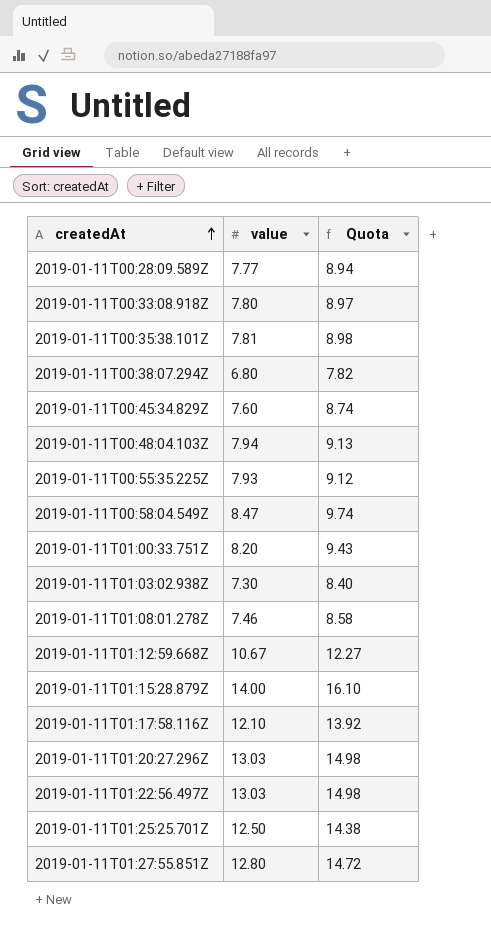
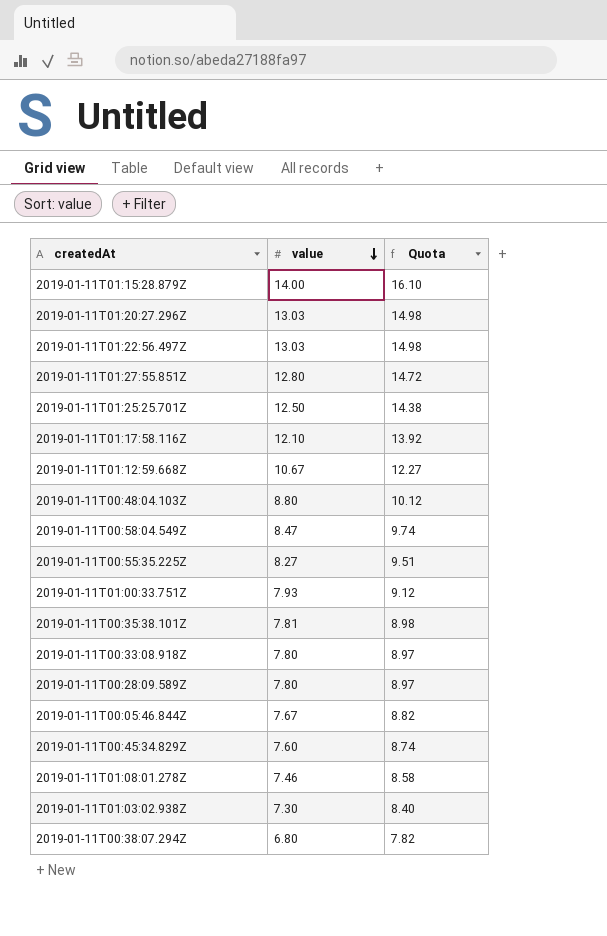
row order: createdAt ascending -> value descending
2019-01-11T00:48:04.103Z | value: 7.94 -> 8.80
2019-01-11T00:48:04.103Z | Quota: 9.13 -> 10.12
2019-01-11T00:55:35.225Z | value: 7.93 -> 8.27
2019-01-11T00:55:35.225Z | Quota: 9.12 -> 9.51
2019-01-11T01:00:33.751Z | value: 8.20 -> 7.93
2019-01-11T01:00:33.751Z | Quota: 9.43 -> 9.12
2019-01-11T00:28:09.589Z | value: 7.77 -> 7.80
2019-01-11T00:28:09.589Z | Quota: 8.94 -> 8.97
row 2019-01-11T00:05:46.844Z: none -> 7.67 | 8.82

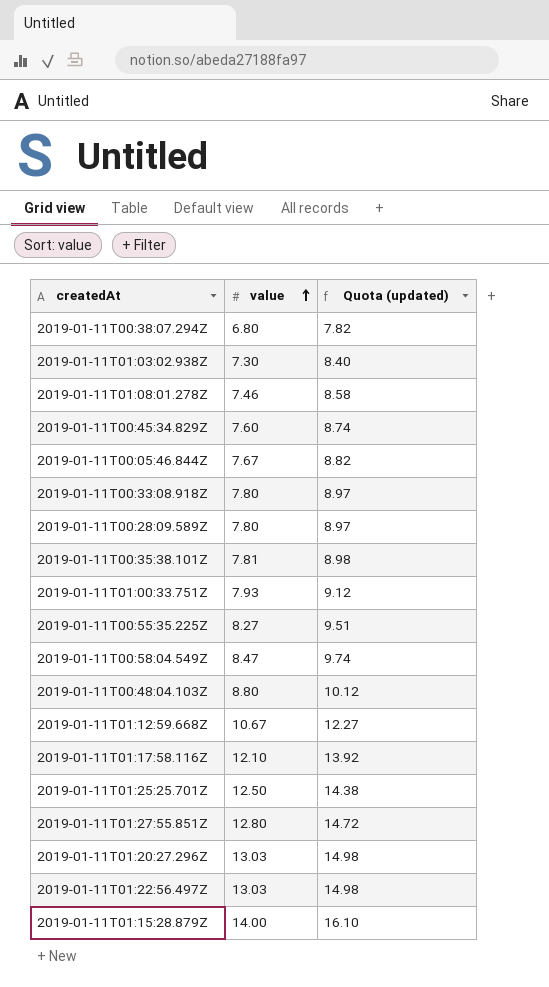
row order: value descending -> value ascending
column name: Quota -> Quota (updated)

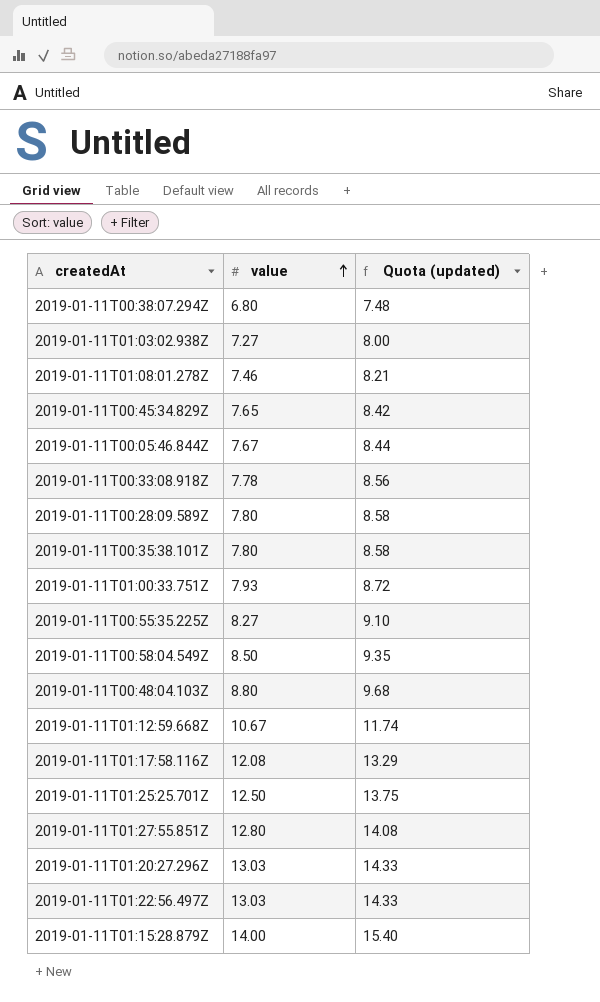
column Quota (updated) | formula: [value] * 1.15 -> [value] * 1.1
2019-01-11T01:03:02.938Z | value: 7.30 -> 7.27
2019-01-11T00:45:34.829Z | value: 7.60 -> 7.65
2019-01-11T00:33:08.918Z | value: 7.80 -> 7.78
2019-01-11T00:35:38.101Z | value: 7.81 -> 7.80
2019-01-11T00:58:04.549Z | value: 8.47 -> 8.50
2019-01-11T01:17:58.116Z | value: 12.10 -> 12.08

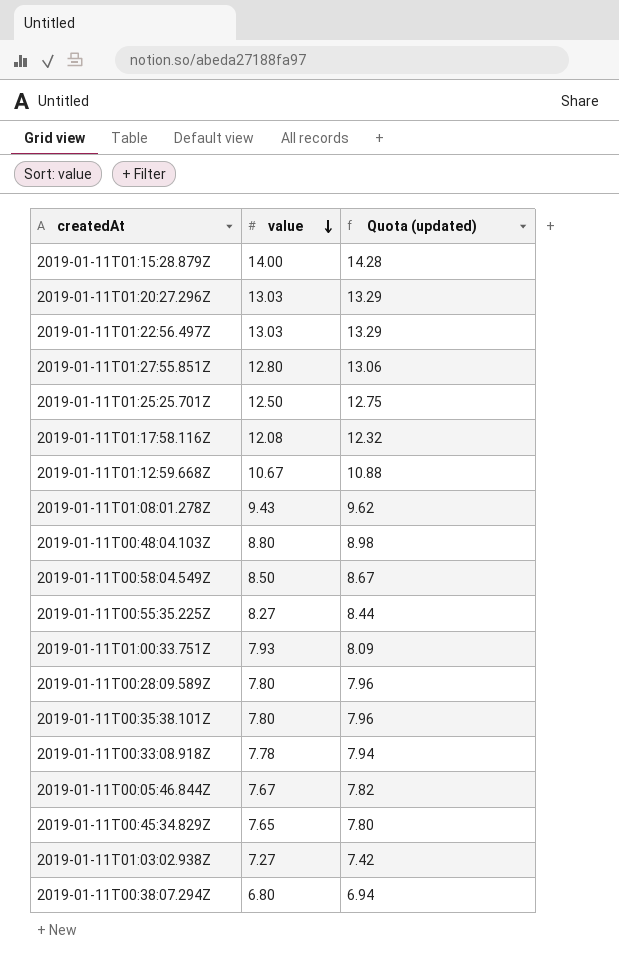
row order: value ascending -> value descending
column Quota (updated) | formula: [value] * 1.1 -> [value] * 1.02
2019-01-11T01:08:01.278Z | value: 7.46 -> 9.43

